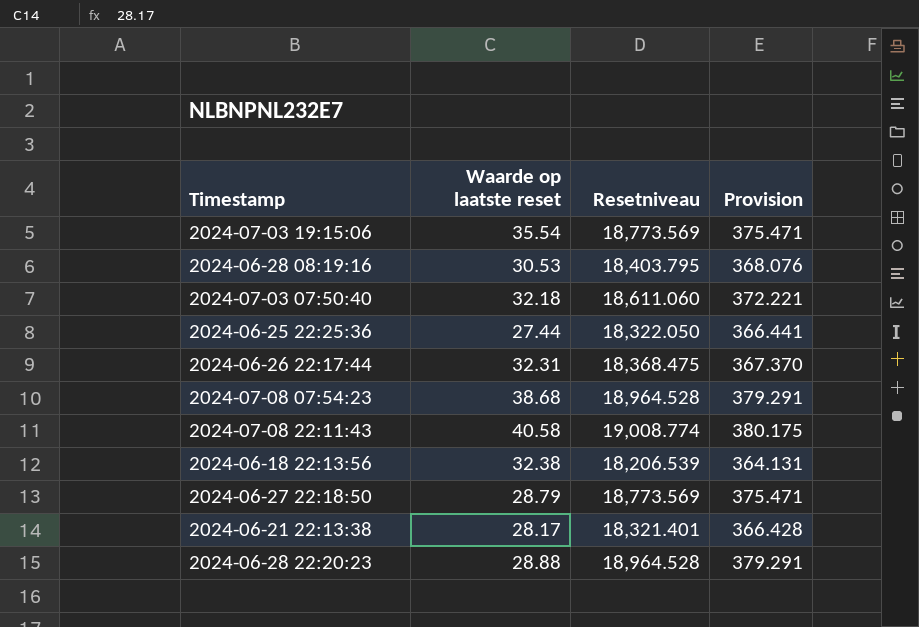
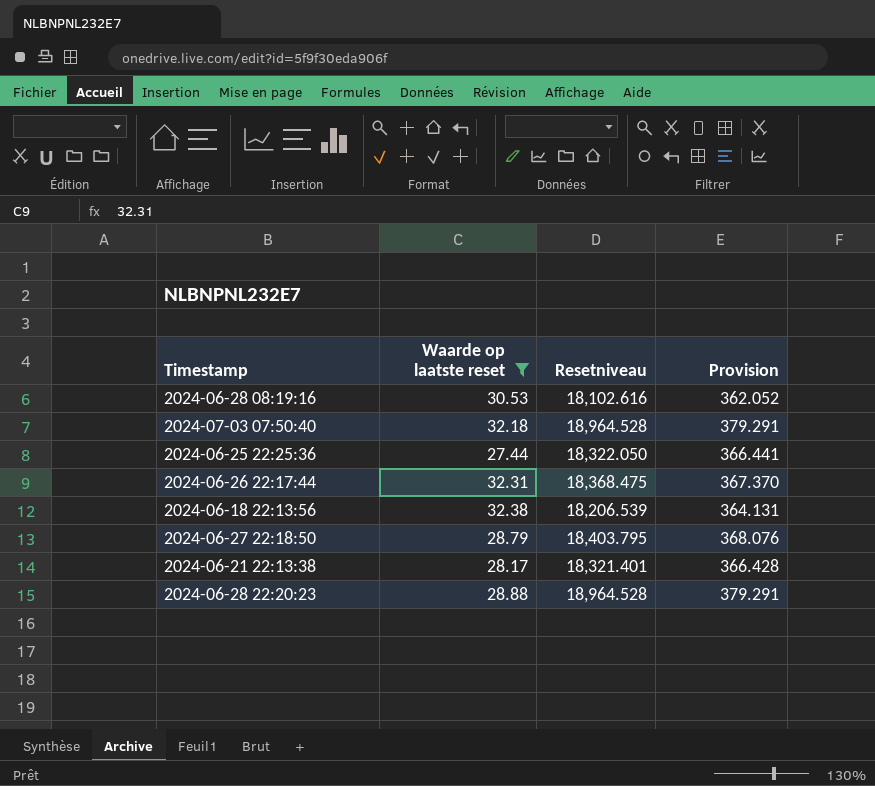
filter: none -> Waarde op laatste reset <= 32.38
2024-06-28 08:19:16 | Resetniveau: 18,403.795 -> 18,102.616
2024-06-28 08:19:16 | Provision: 368.076 -> 362.052
2024-07-03 07:50:40 | Resetniveau: 18,611.060 -> 18,964.528
2024-07-03 07:50:40 | Provision: 372.221 -> 379.291
2024-06-27 22:18:50 | Resetniveau: 18,773.569 -> 18,403.795
2024-06-27 22:18:50 | Provision: 375.471 -> 368.076

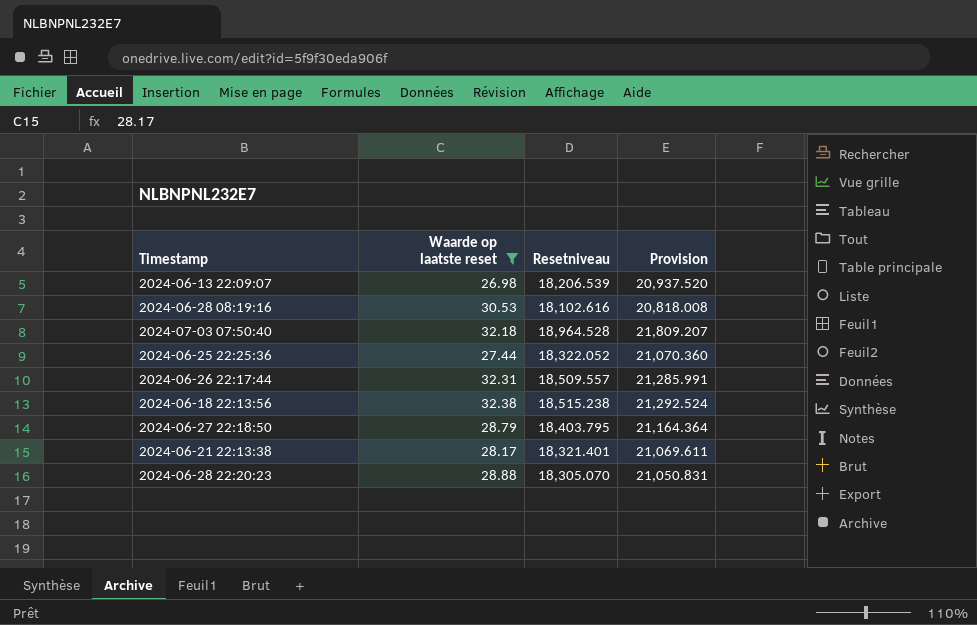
column Provision | formula: [Resetniveau] * 0.02 -> [Resetniveau] * 1.15
row 2024-06-13 22:09:07: none -> 26.98 | 18,206.539 | 20,937.520
2024-06-25 22:25:36 | Resetniveau: 18,322.050 -> 18,322.052
2024-06-26 22:17:44 | Resetniveau: 18,368.475 -> 18,509.557
2024-06-18 22:13:56 | Resetniveau: 18,206.539 -> 18,515.238
2024-06-28 22:20:23 | Resetniveau: 18,964.528 -> 18,305.070

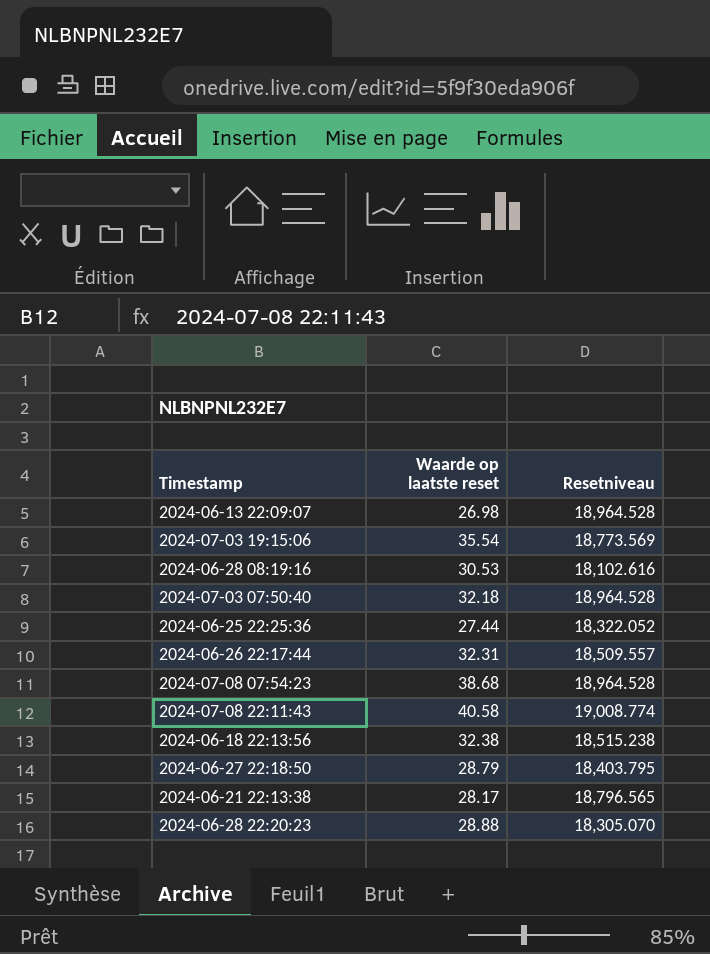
filter: Waarde op laatste reset <= 32.38 -> none
column Provision | formula: [Resetniveau] * 1.15 -> none
2024-06-13 22:09:07 | Resetniveau: 18,206.539 -> 18,964.528
2024-06-21 22:13:38 | Resetniveau: 18,321.401 -> 18,796.565

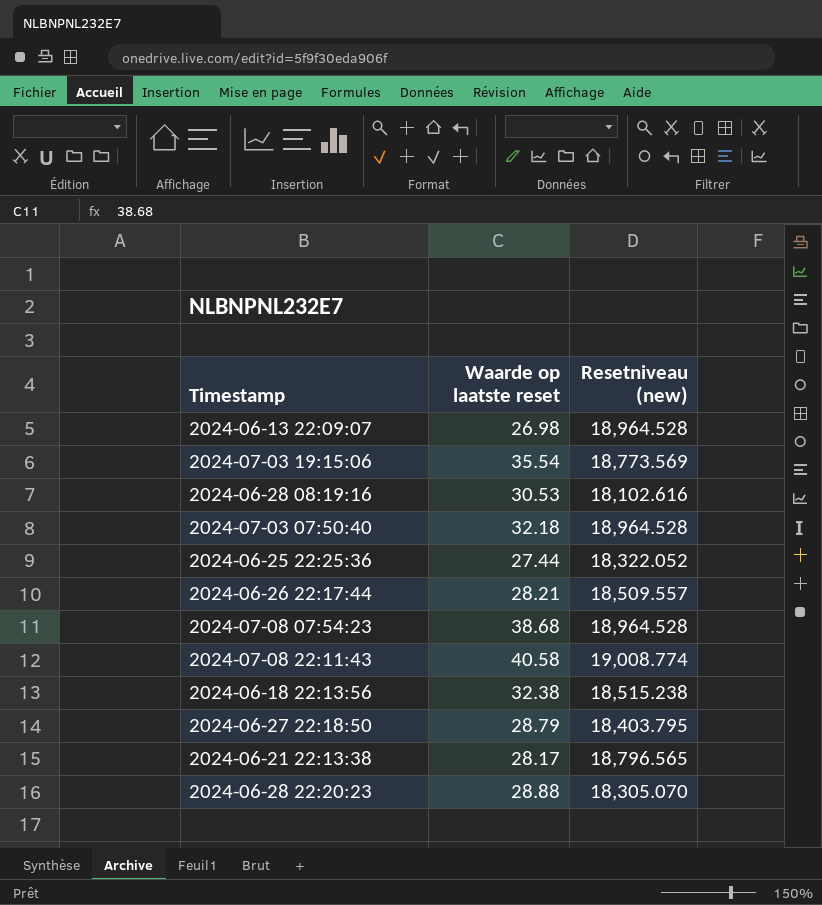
column name: Resetniveau -> Resetniveau (new)
2024-06-26 22:17:44 | Waarde op laatste reset: 32.31 -> 28.21

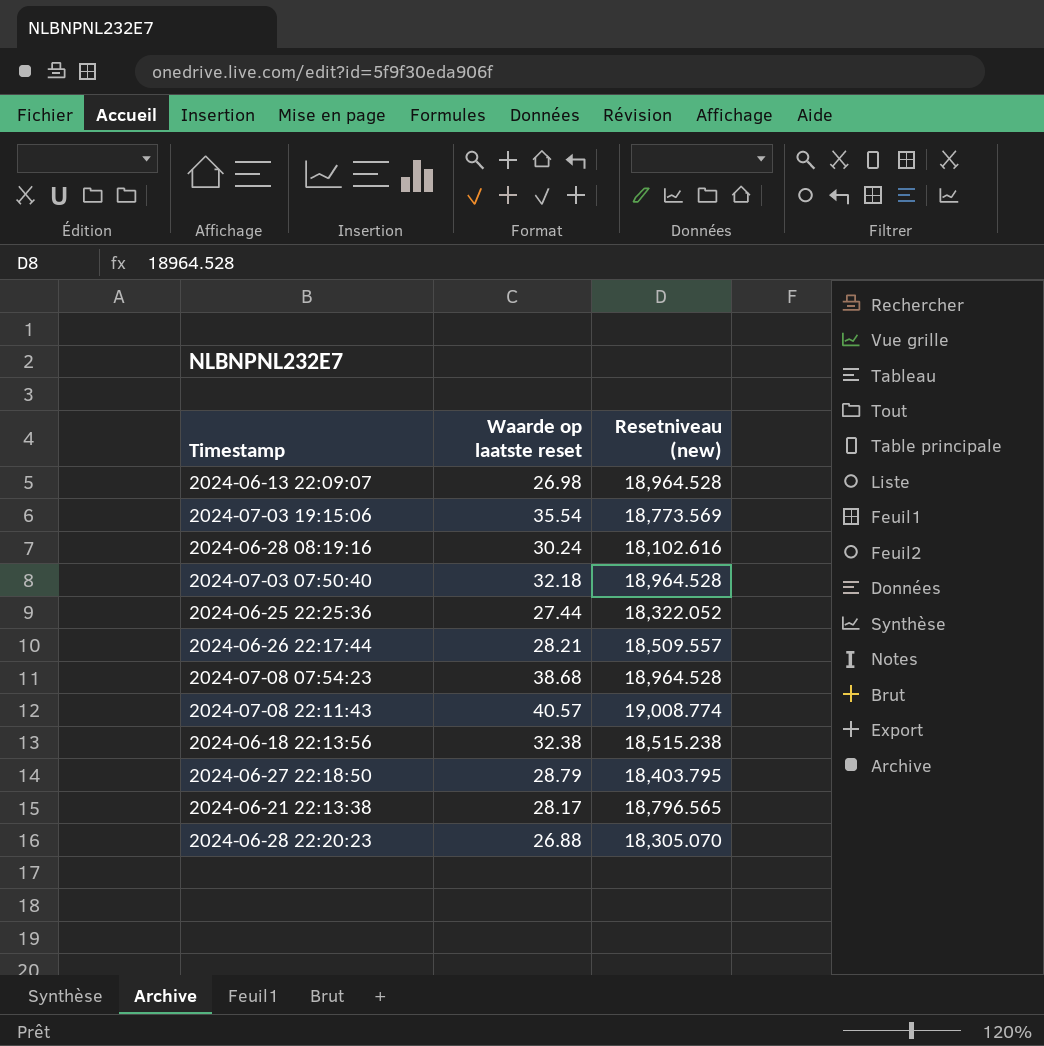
2024-06-28 08:19:16 | Waarde op laatste reset: 30.53 -> 30.24
2024-07-08 22:11:43 | Waarde op laatste reset: 40.58 -> 40.57
2024-06-28 22:20:23 | Waarde op laatste reset: 28.88 -> 26.88

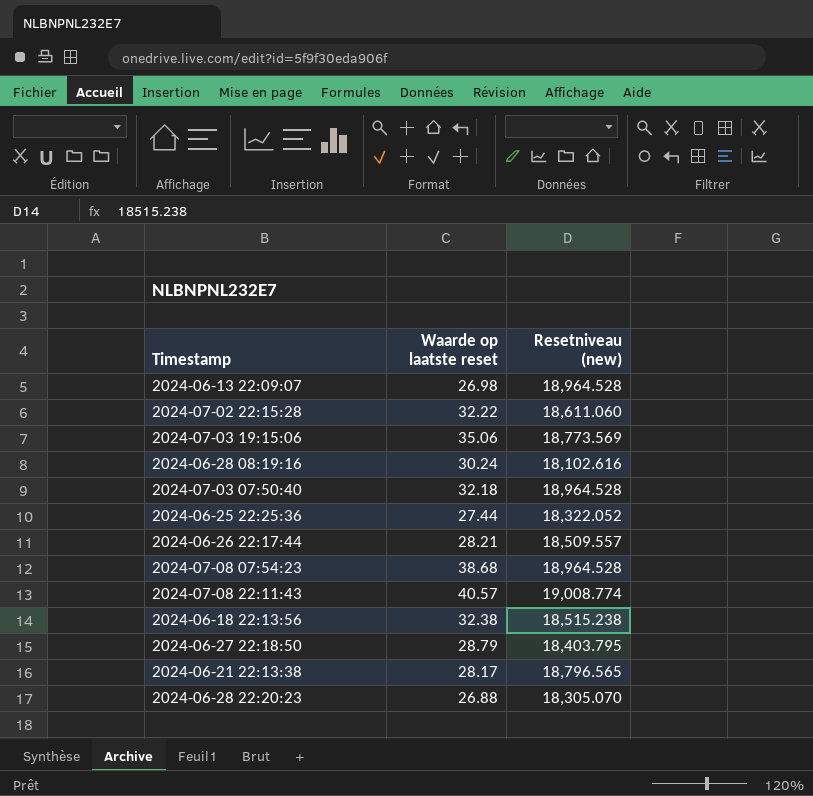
row 2024-07-02 22:15:28: none -> 32.22 | 18,611.060
2024-07-03 19:15:06 | Waarde op laatste reset: 35.54 -> 35.06

